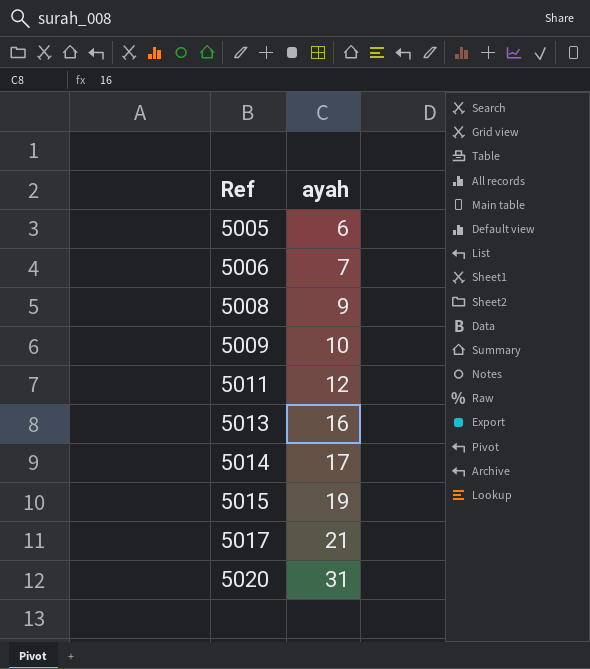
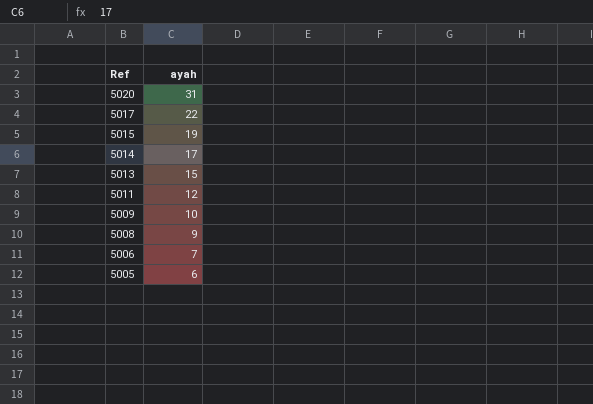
row order: Ref ascending -> Ref descending
5017 | ayah: 21 -> 22
5013 | ayah: 16 -> 15

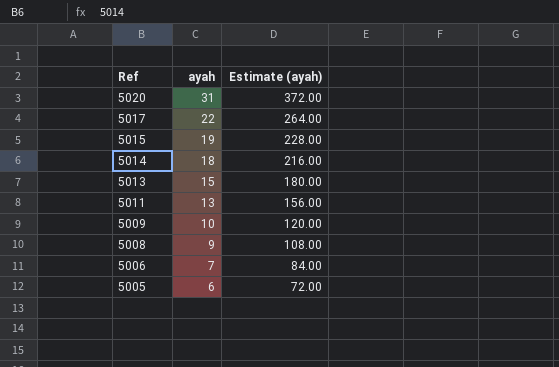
column Estimate (ayah) | formula: none -> [ayah] * 12
5014 | ayah: 17 -> 18
5011 | ayah: 12 -> 13

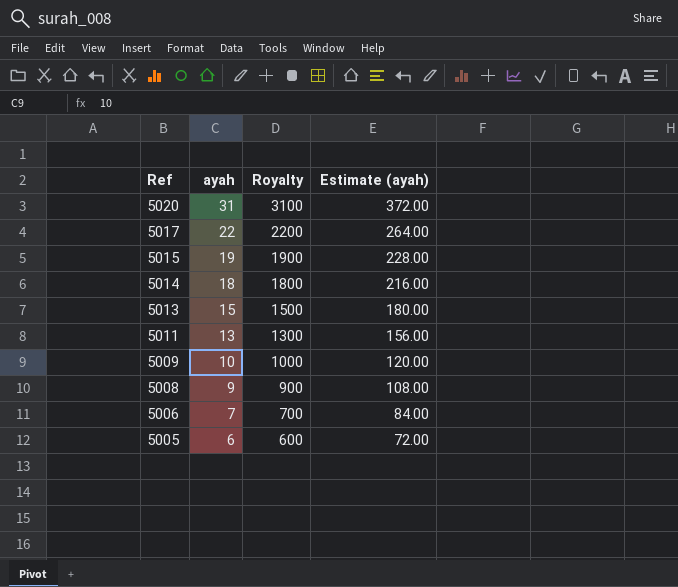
column Royalty | formula: none -> [ayah] * 100

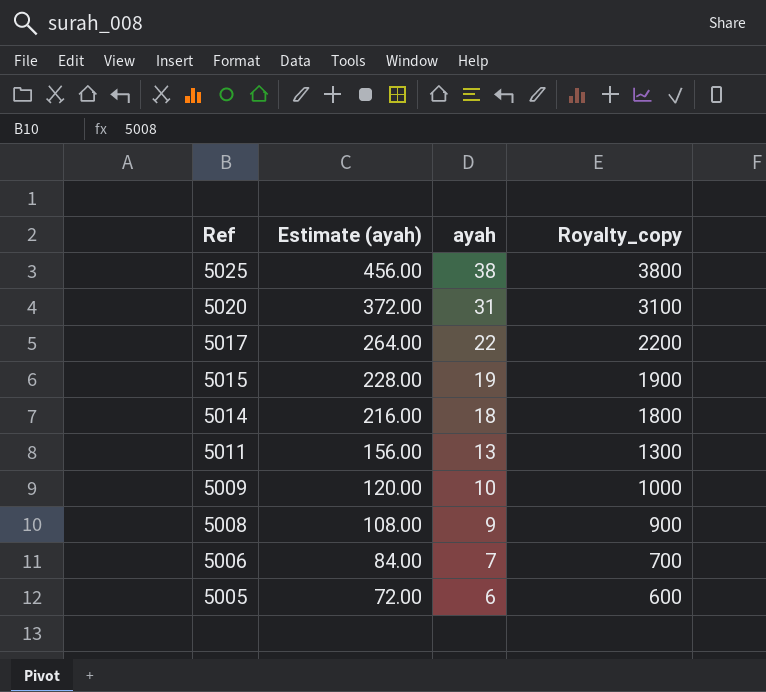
column Estimate (ayah) | position: 4 -> 2
column name: Royalty -> Royalty_copy
row 5013: 15 | 1500 | 180.00 -> none
row 5025: none -> 456.00 | 38 | 3800

